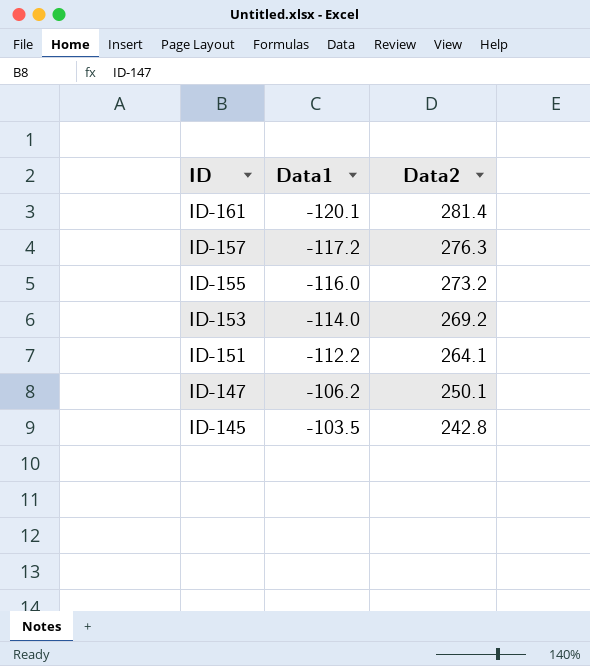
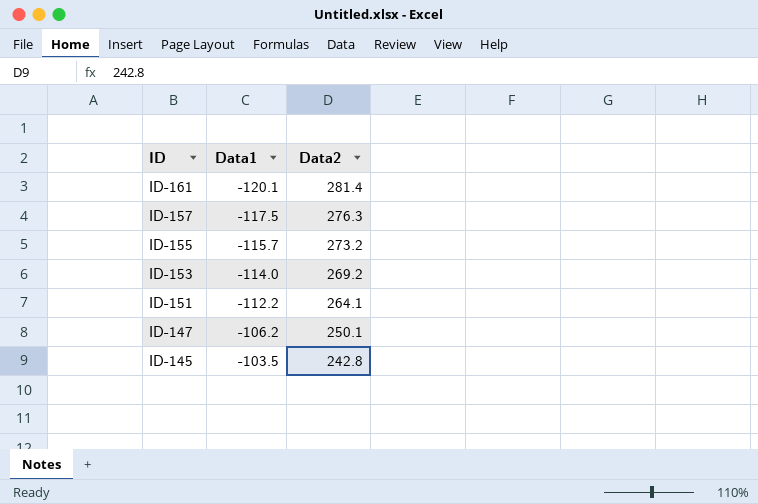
ID-157 | Data1: -117.2 -> -117.5
ID-155 | Data1: -116.0 -> -115.7

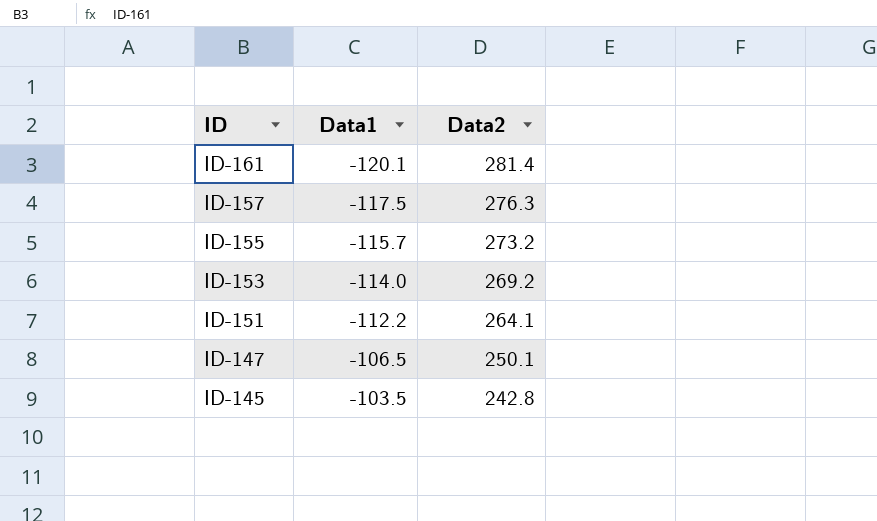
ID-147 | Data1: -106.2 -> -106.5

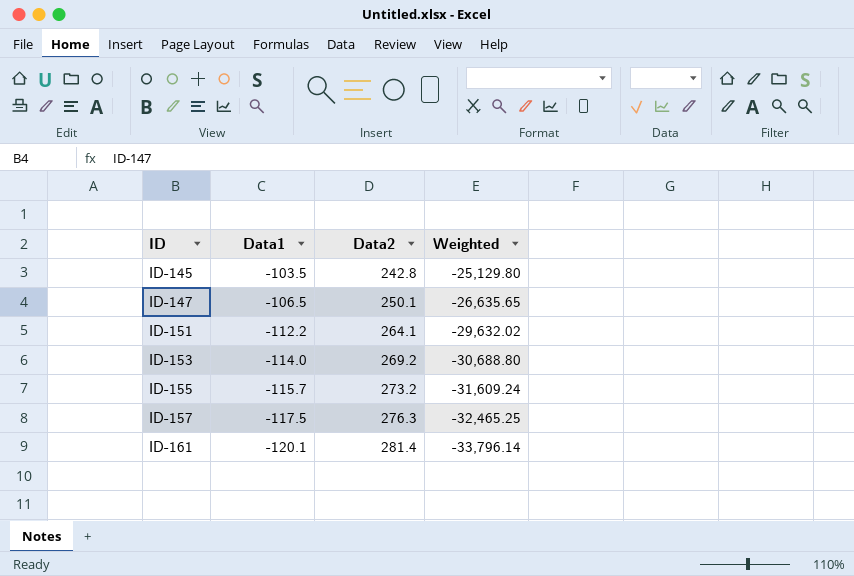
row order: ID descending -> ID ascending
column Weighted | formula: none -> [Data1] * [Data2]

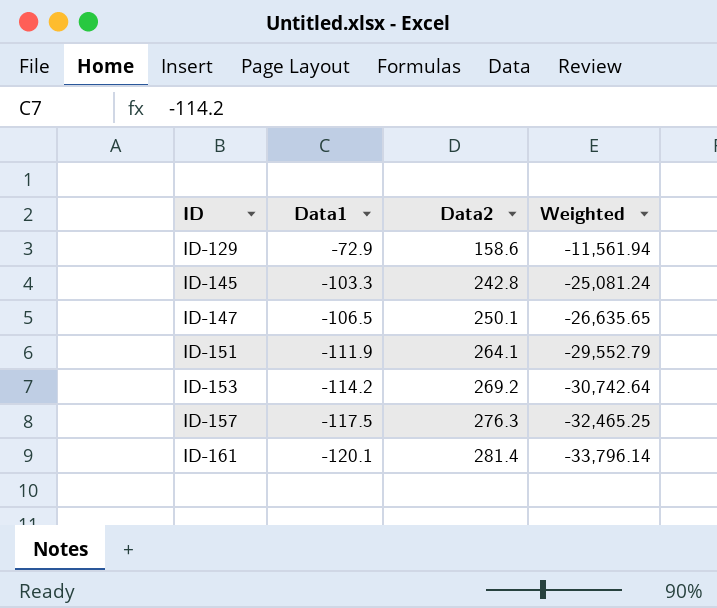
row ID-155: -115.7 | 273.2 | -31,609.24 -> none
row ID-129: none -> -72.9 | 158.6 | -11,561.94
ID-145 | Data1: -103.5 -> -103.3
ID-145 | Weighted: -25,129.80 -> -25,081.24
ID-151 | Data1: -112.2 -> -111.9
ID-151 | Weighted: -29,632.02 -> -29,552.79
ID-153 | Data1: -114.0 -> -114.2
ID-153 | Weighted: -30,688.80 -> -30,742.64

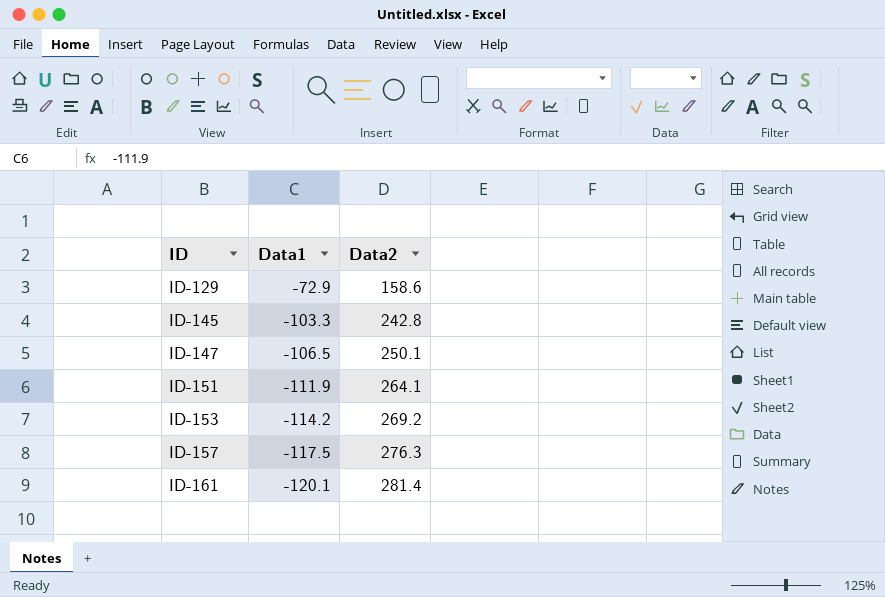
column Weighted | formula: [Data1] * [Data2] -> none

